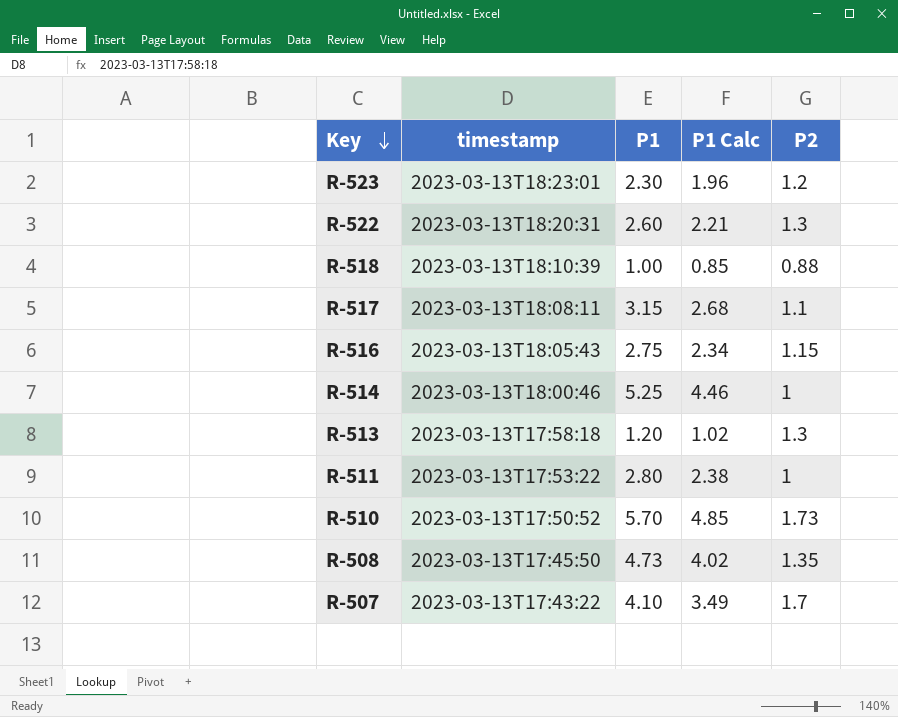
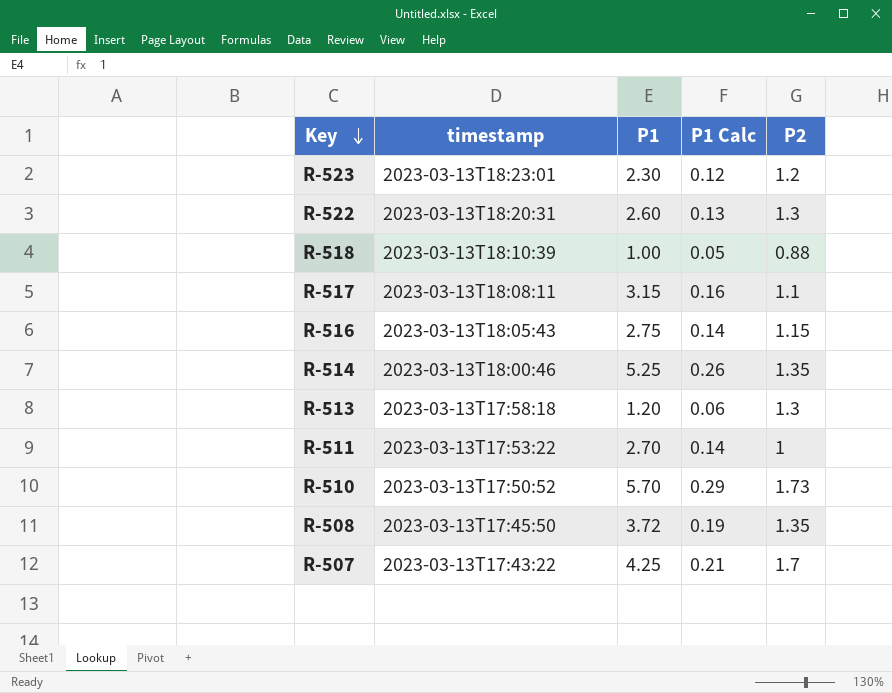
column P1 Calc | formula: [P1] * 0.85 -> [P1] * 0.05
R-514 | P2: 1 -> 1.35
R-511 | P1: 2.80 -> 2.70
R-508 | P1: 4.73 -> 3.72
R-507 | P1: 4.10 -> 4.25

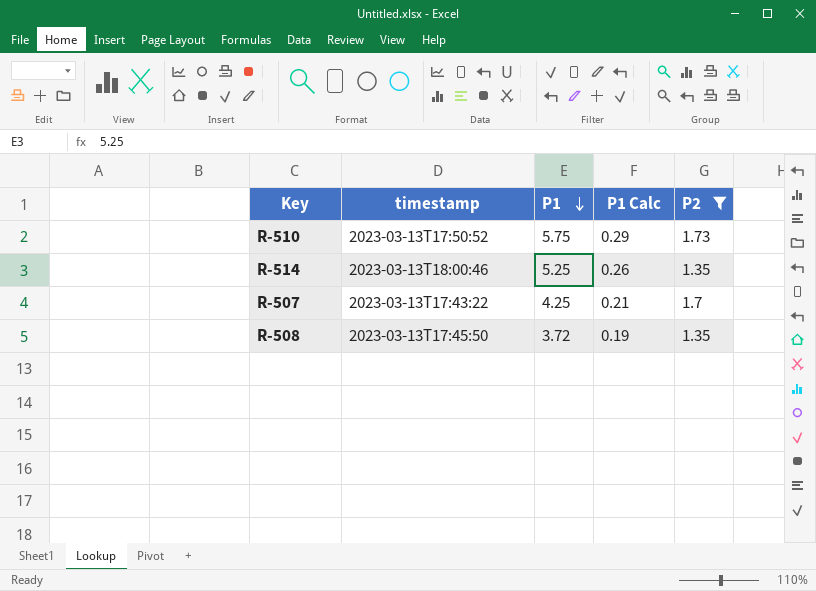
filter: none -> P2 >= 1.35
row order: Key descending -> P1 descending
R-510 | P1: 5.70 -> 5.75

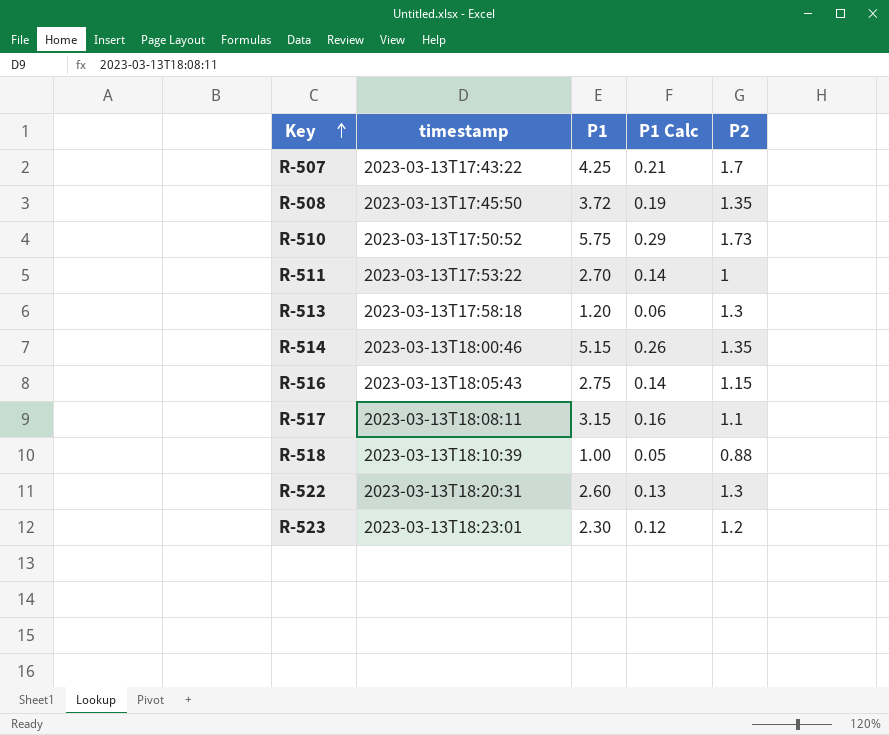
filter: P2 >= 1.35 -> none
row order: P1 descending -> Key ascending
R-514 | P1: 5.25 -> 5.15

